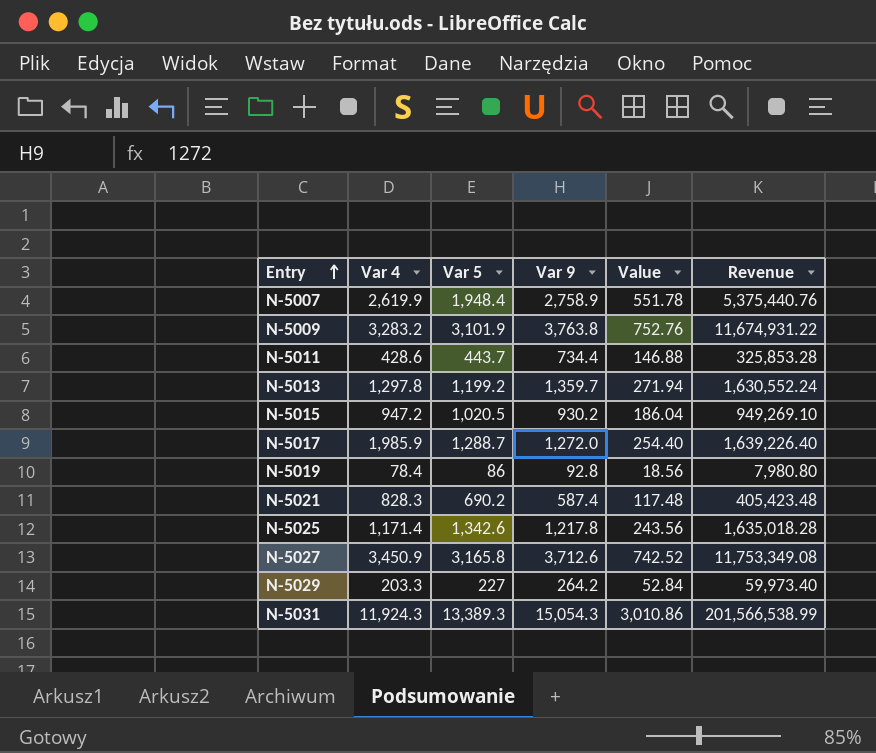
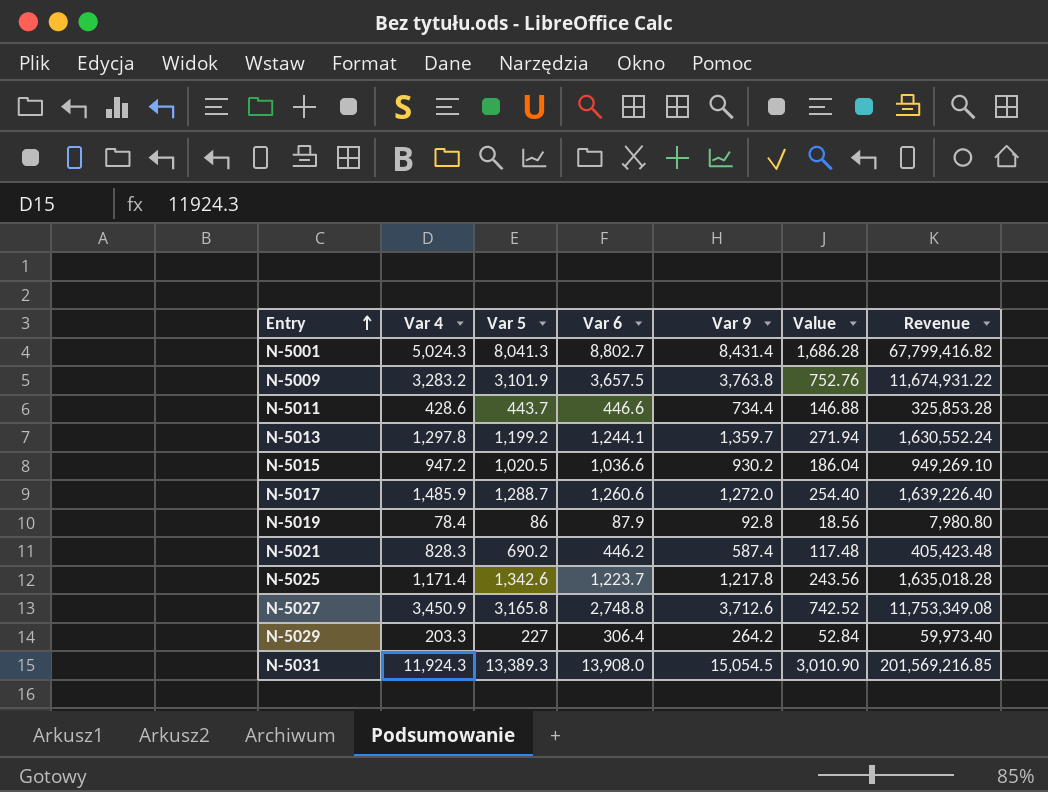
column Var 6 | position: none -> 4
row N-5007: 2,619.9 | 1,948.4 | 2,758.9 | 551.78 | 5,375,440.76 -> none
row N-5001: none -> 5,024.3 | 8,041.3 | 8,802.7 | 8,431.4 | 1,686.28 | 67,799,416.82
N-5017 | Var 4: 1,985.9 -> 1,485.9
N-5031 | Var 9: 15,054.3 -> 15,054.5
N-5031 | Value: 3,010.86 -> 3,010.90
N-5031 | Revenue: 201,566,538.99 -> 201,569,216.85

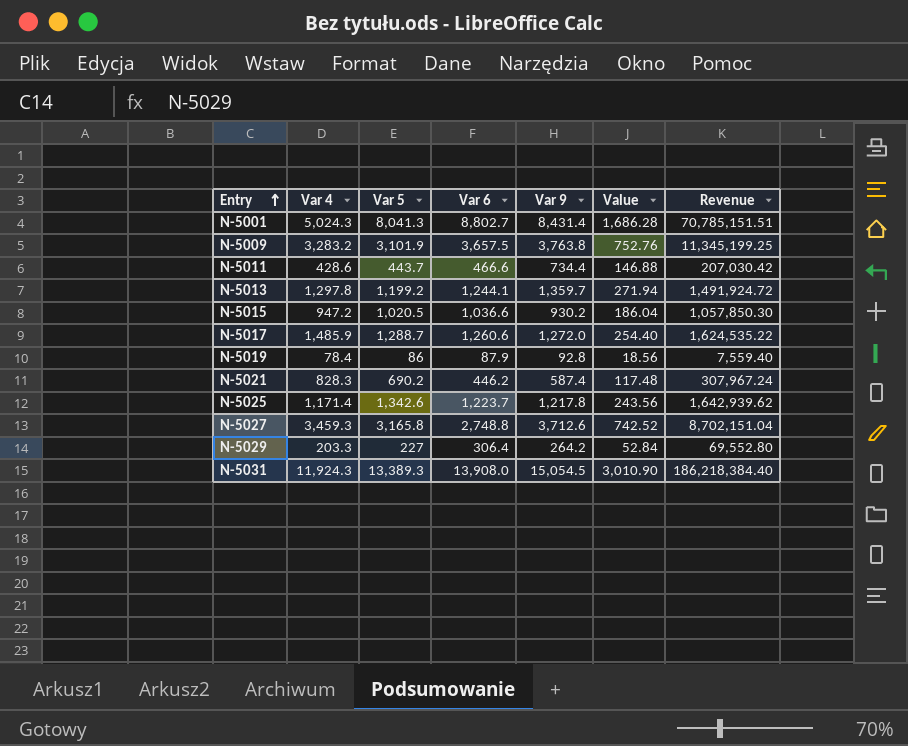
column Revenue | formula: [Var 5] * [Var 9] -> [Var 5] * [Var 6]
N-5011 | Var 6: 446.6 -> 466.6
N-5027 | Var 4: 3,450.9 -> 3,459.3

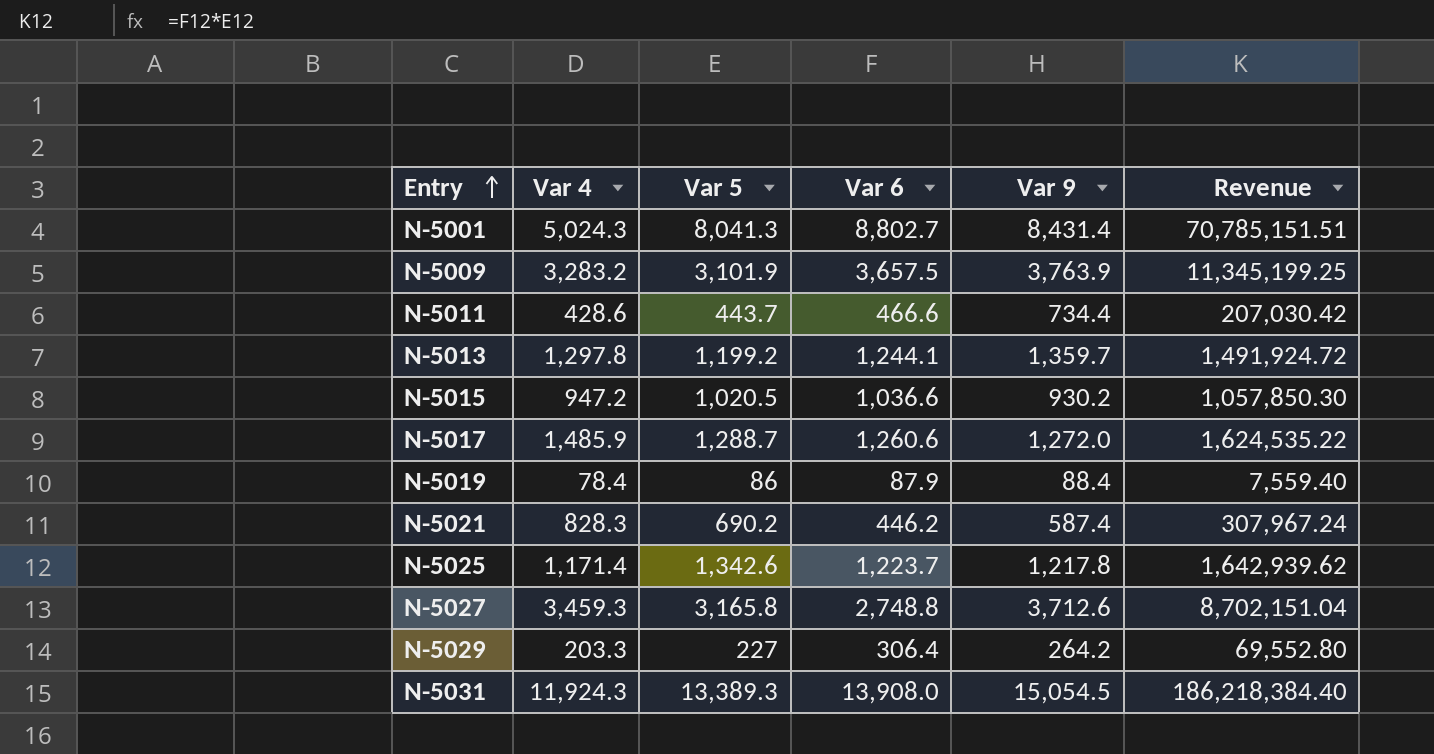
column Value | formula: [Var 9] * 0.2 -> none
N-5009 | Var 9: 3,763.8 -> 3,763.9
N-5019 | Var 9: 92.8 -> 88.4

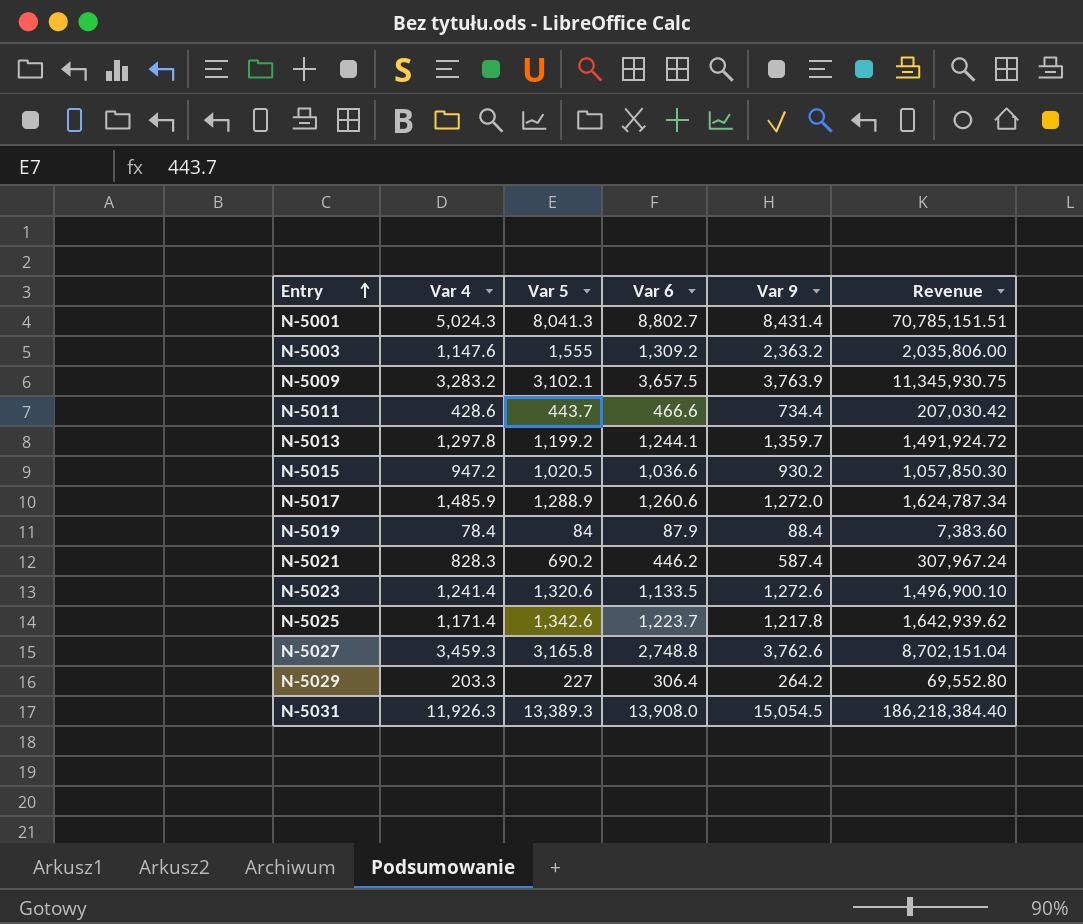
row N-5003: none -> 1,147.6 | 1,555 | 1,309.2 | 2,363.2 | 2,035,806.00
N-5009 | Var 5: 3,101.9 -> 3,102.1
N-5009 | Revenue: 11,345,199.25 -> 11,345,930.75
N-5017 | Var 5: 1,288.7 -> 1,288.9
N-5017 | Revenue: 1,624,535.22 -> 1,624,787.34
N-5019 | Var 5: 86 -> 84
N-5019 | Revenue: 7,559.40 -> 7,383.60
row N-5023: none -> 1,241.4 | 1,320.6 | 1,133.5 | 1,272.6 | 1,496,900.10
N-5027 | Var 9: 3,712.6 -> 3,762.6
N-5031 | Var 4: 11,924.3 -> 11,926.3

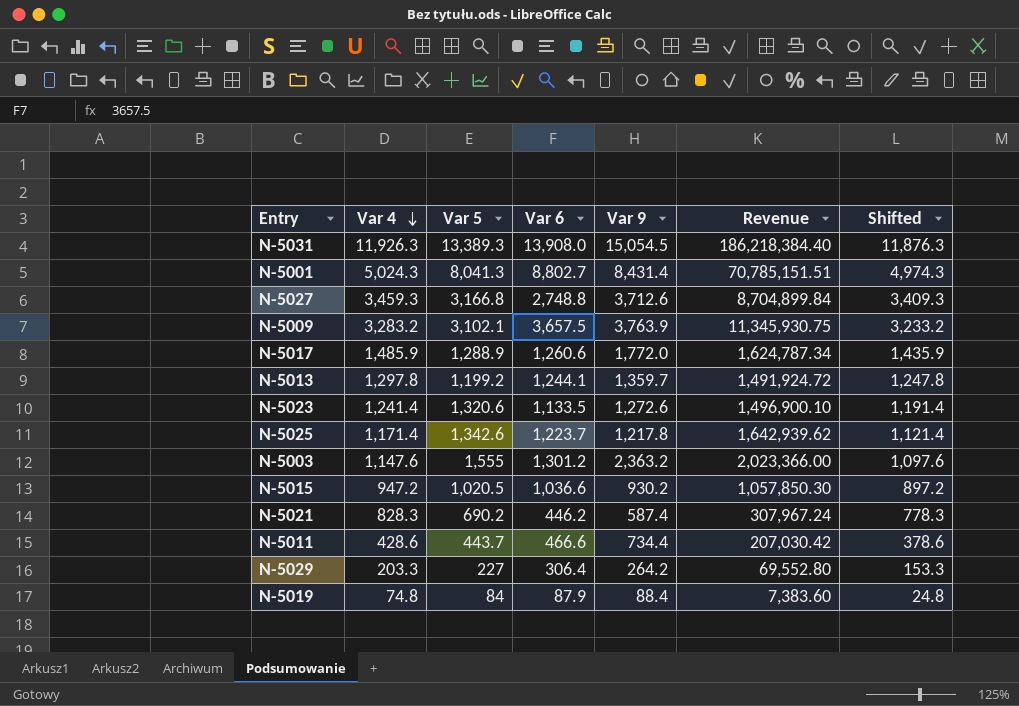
row order: Entry ascending -> Var 4 descending
column Shifted | formula: none -> [Var 4] - 50
N-5027 | Var 5: 3,165.8 -> 3,166.8
N-5027 | Var 9: 3,762.6 -> 3,712.6
N-5027 | Revenue: 8,702,151.04 -> 8,704,899.84
N-5017 | Var 9: 1,272.0 -> 1,772.0
N-5003 | Var 6: 1,309.2 -> 1,301.2
N-5003 | Revenue: 2,035,806.00 -> 2,023,366.00
N-5019 | Var 4: 78.4 -> 74.8

